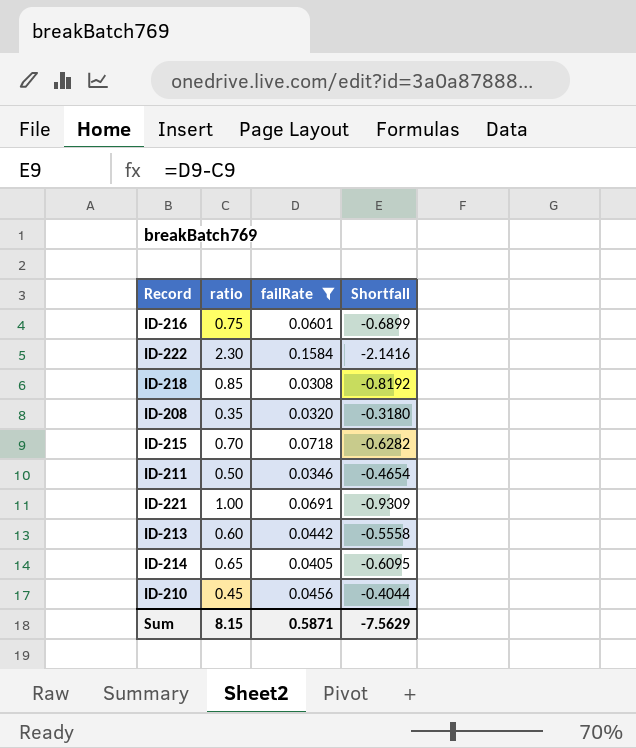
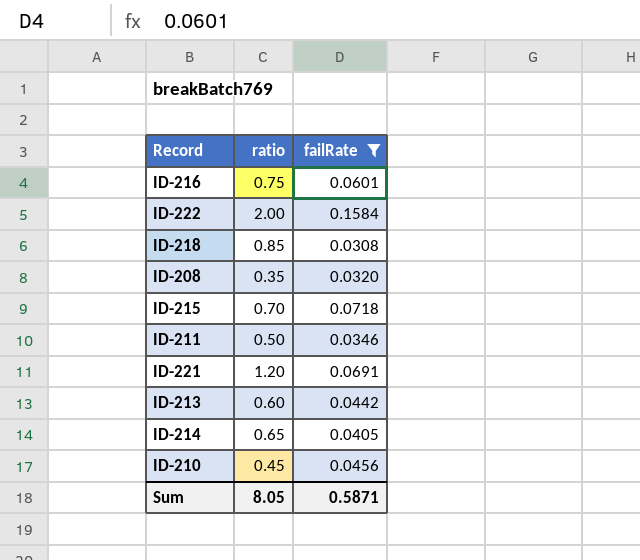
column Shortfall | formula: [failRate] - [ratio] -> none
ID-222 | ratio: 2.30 -> 2.00
ID-221 | ratio: 1.00 -> 1.20
Sum | ratio: 8.15 -> 8.05

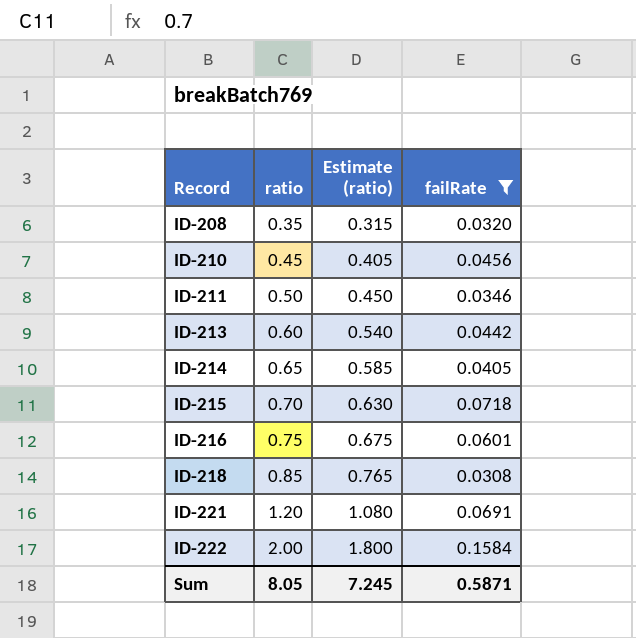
row order: none -> Record ascending
column Estimate (ratio) | formula: none -> [ratio] * 0.9

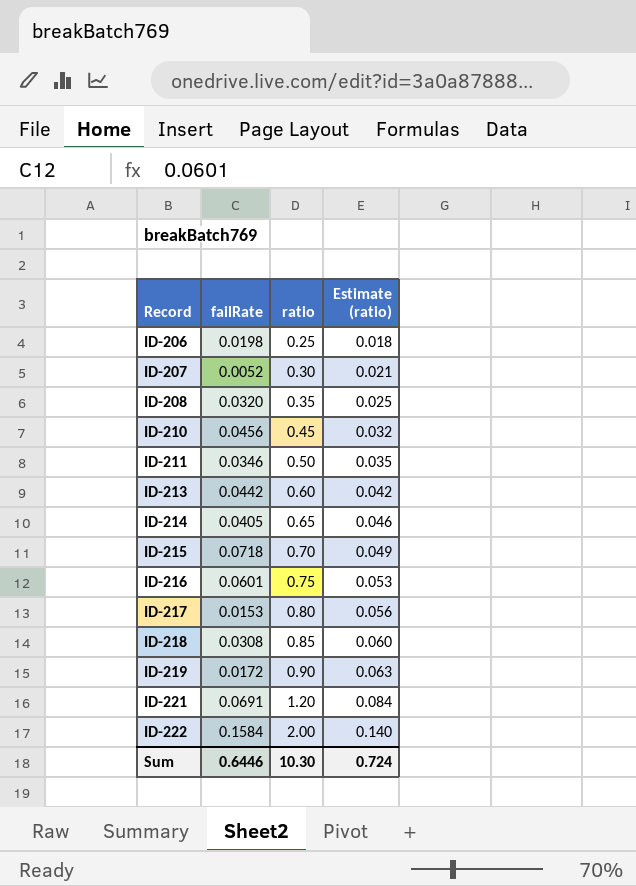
filter: failRate >= 0.0308 -> none
column failRate | position: 4 -> 2
column Estimate (ratio) | formula: [ratio] * 0.9 -> [ratio] * 0.07
Sum | failRate: 0.5871 -> 0.6446
Sum | ratio: 8.05 -> 10.30
Sum | Estimate (ratio): 7.245 -> 0.724

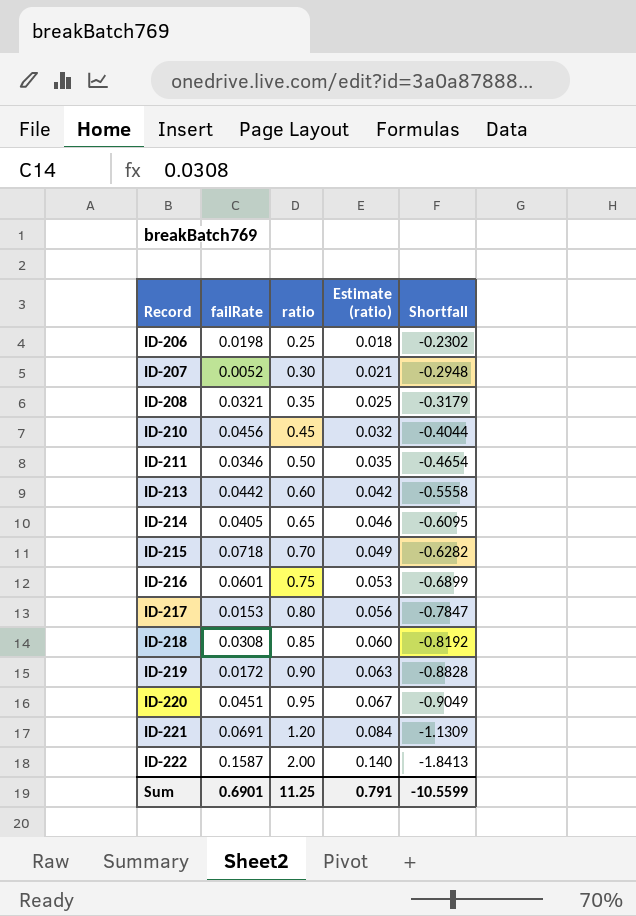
column Shortfall | formula: none -> [failRate] - [ratio]
ID-208 | failRate: 0.0320 -> 0.0321
row ID-220: none -> 0.0451 | 0.95 | 0.067 | -0.9049
ID-222 | failRate: 0.1584 -> 0.1587
Sum | failRate: 0.6446 -> 0.6901
Sum | ratio: 10.30 -> 11.25
Sum | Estimate (ratio): 0.724 -> 0.791

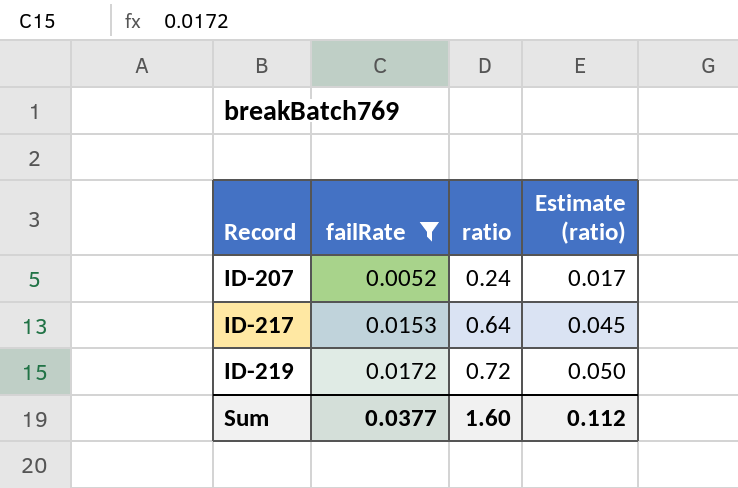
filter: none -> failRate <= 0.0172
column Shortfall | formula: [failRate] - [ratio] -> none
ID-207 | ratio: 0.30 -> 0.24
ID-207 | Estimate (ratio): 0.021 -> 0.017
ID-217 | ratio: 0.80 -> 0.64
ID-217 | Estimate (ratio): 0.056 -> 0.045
ID-219 | ratio: 0.90 -> 0.72
ID-219 | Estimate (ratio): 0.063 -> 0.050
Sum | failRate: 0.6901 -> 0.0377
Sum | ratio: 11.25 -> 1.60
Sum | Estimate (ratio): 0.791 -> 0.112

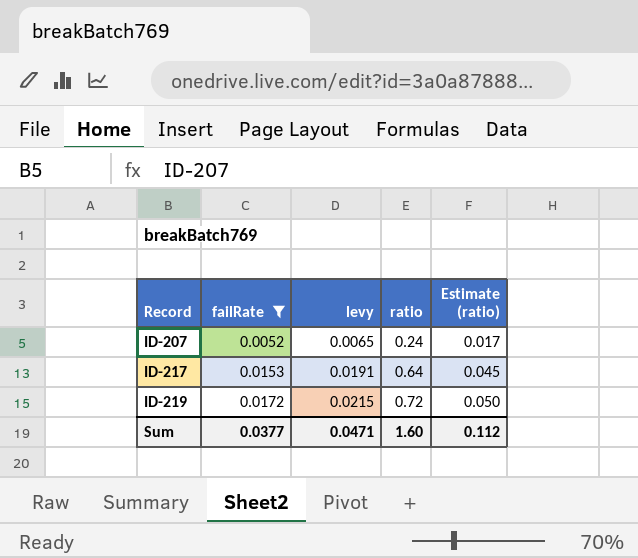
column levy | formula: none -> [failRate] * 1.25

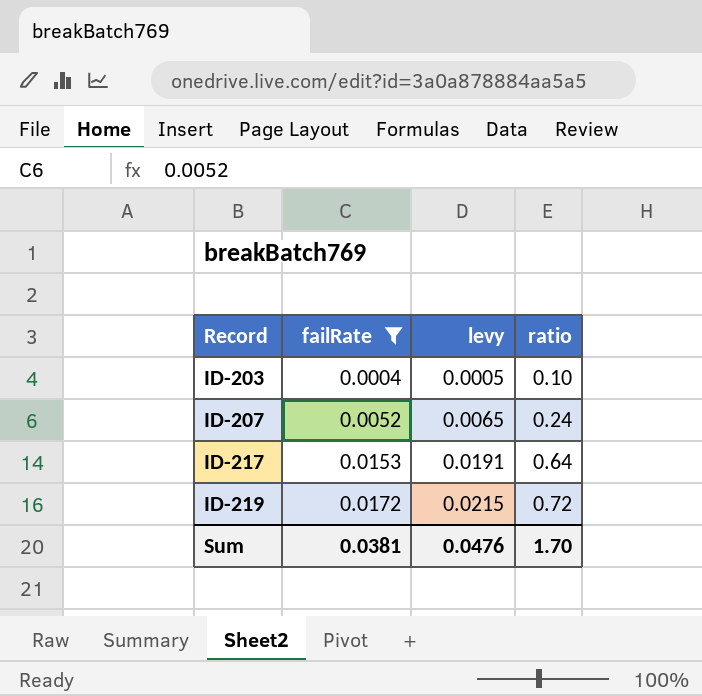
column Estimate (ratio) | formula: [ratio] * 0.07 -> none
row ID-203: none -> 0.0004 | 0.0005 | 0.10
Sum | failRate: 0.0377 -> 0.0381
Sum | levy: 0.0471 -> 0.0476
Sum | ratio: 1.60 -> 1.70

